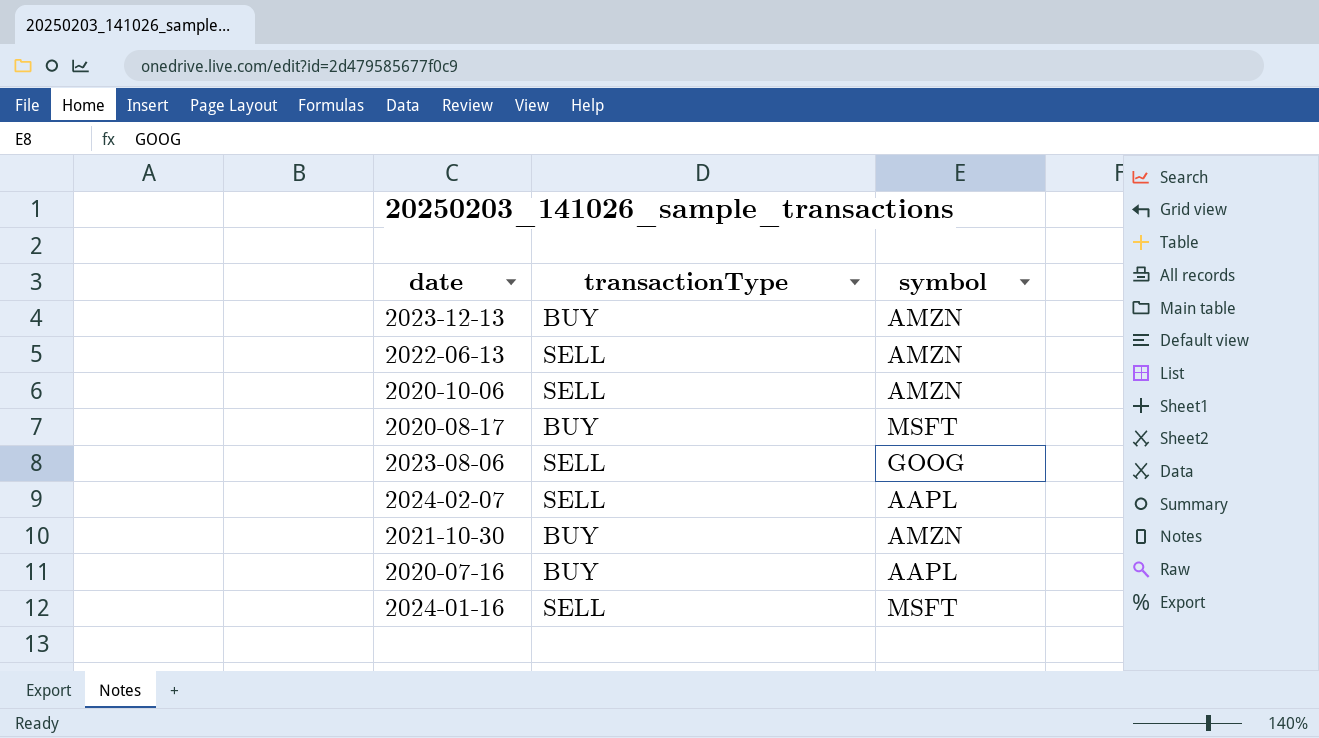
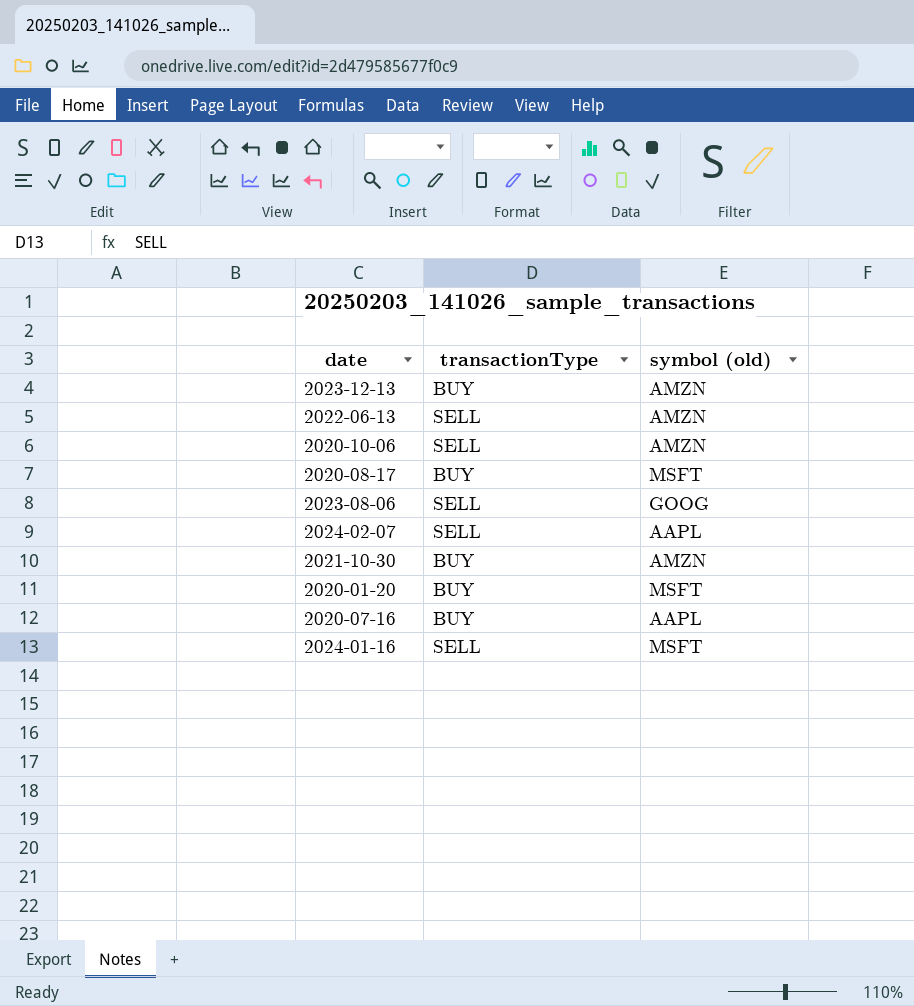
column name: symbol -> symbol (old)
row 2020-01-20: none -> BUY | MSFT

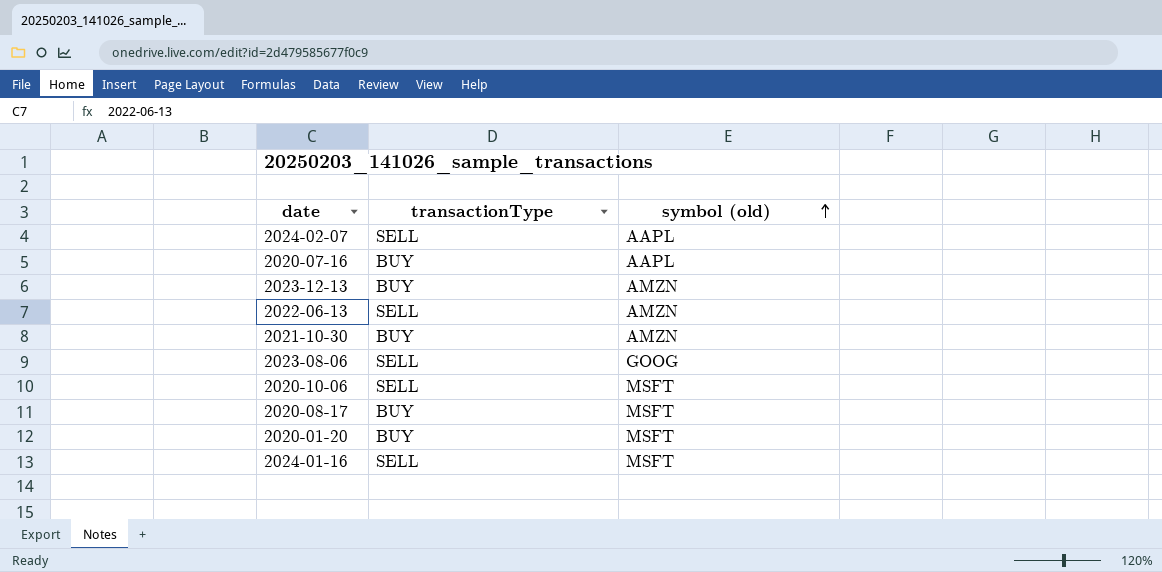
row order: none -> symbol (old) ascending
2020-10-06 | symbol (old): AMZN -> MSFT

